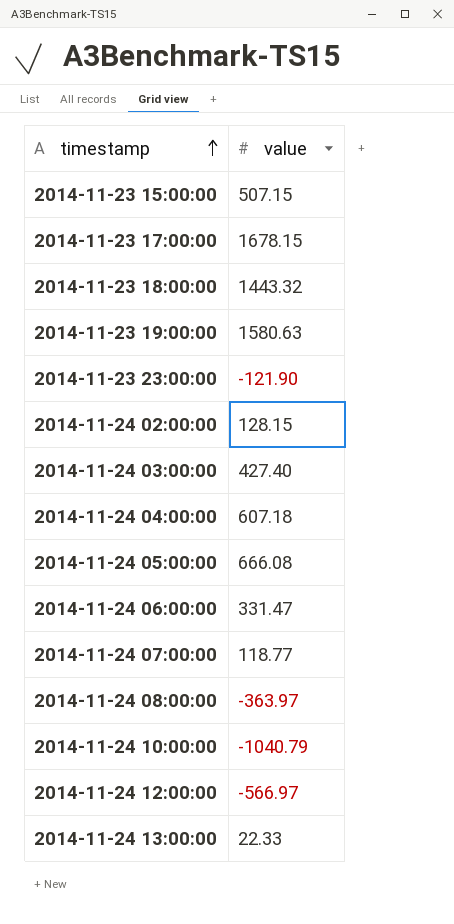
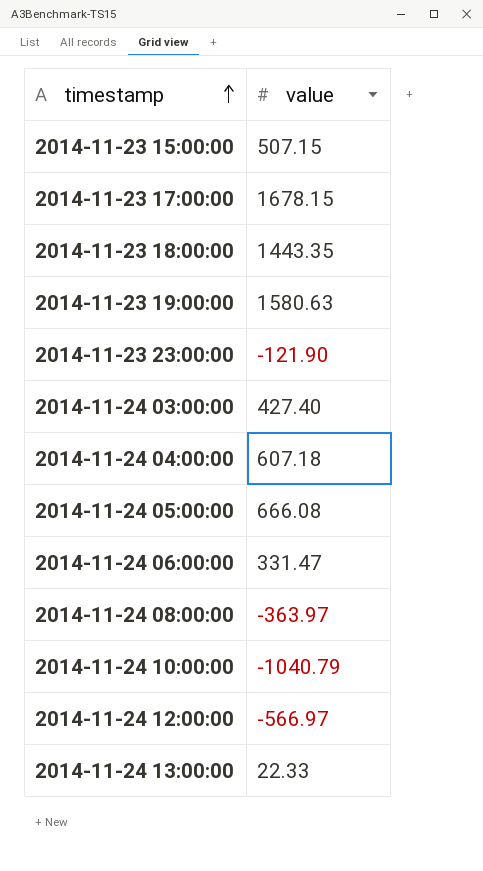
row 2014-11-24 02:00:00: 128.15 -> none
row 2014-11-24 07:00:00: 118.77 -> none
2014-11-23 18:00:00 | value: 1443.32 -> 1443.35

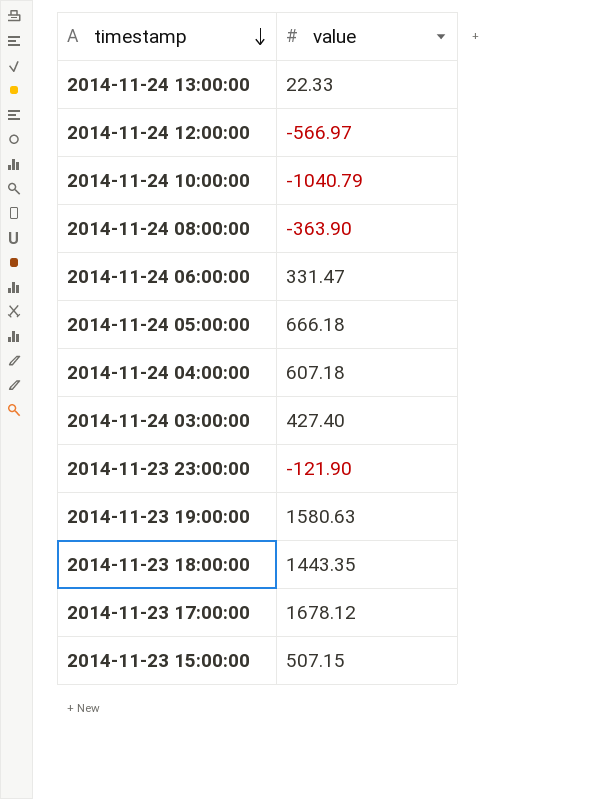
row order: timestamp ascending -> timestamp descending
2014-11-24 08:00:00 | value: -363.97 -> -363.90
2014-11-24 05:00:00 | value: 666.08 -> 666.18
2014-11-23 17:00:00 | value: 1678.15 -> 1678.12

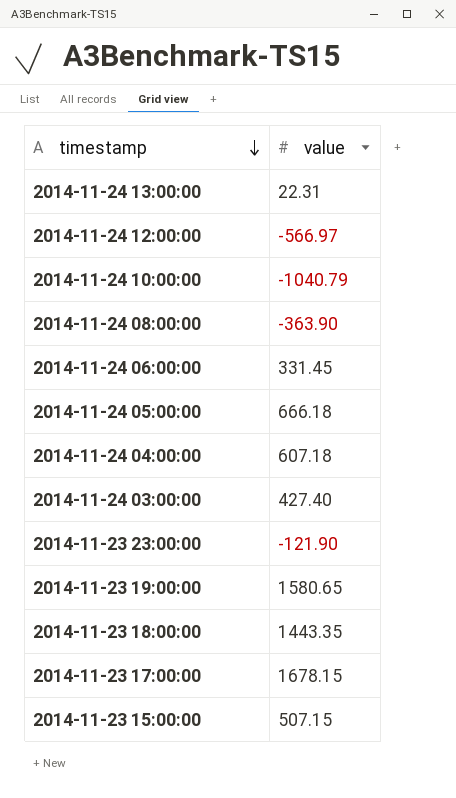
2014-11-24 13:00:00 | value: 22.33 -> 22.31
2014-11-24 06:00:00 | value: 331.47 -> 331.45
2014-11-23 19:00:00 | value: 1580.63 -> 1580.65
2014-11-23 17:00:00 | value: 1678.12 -> 1678.15

